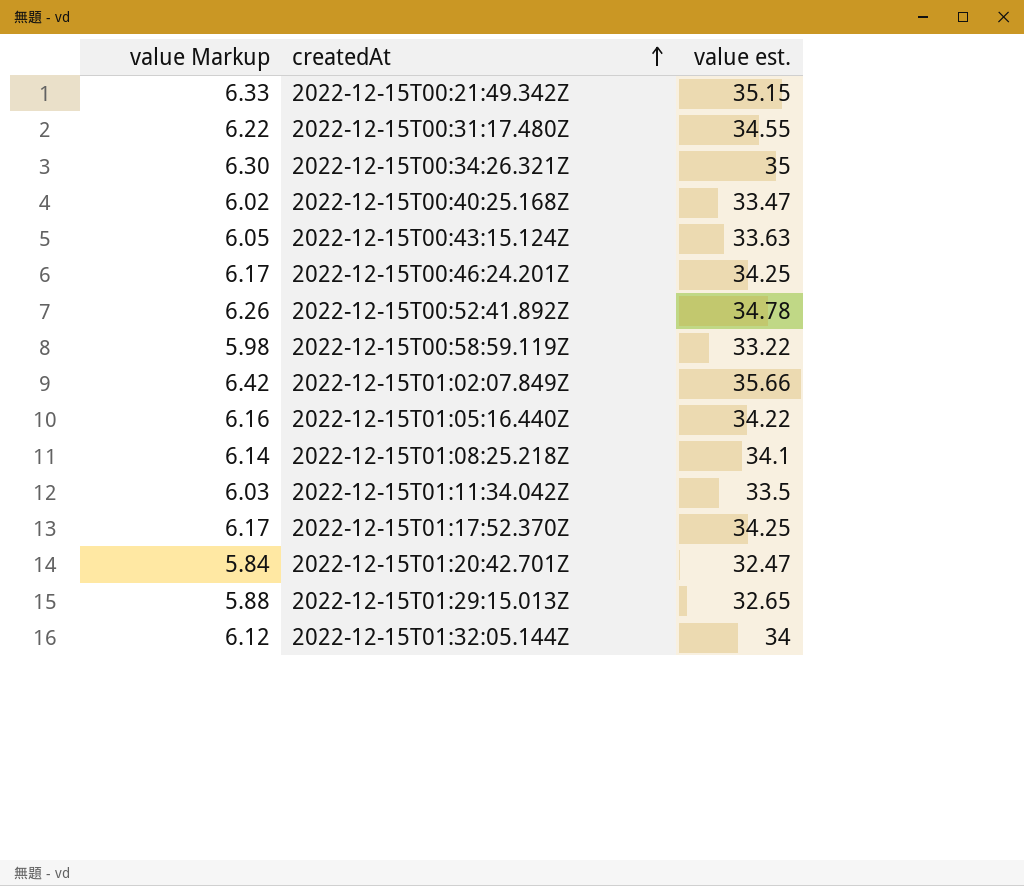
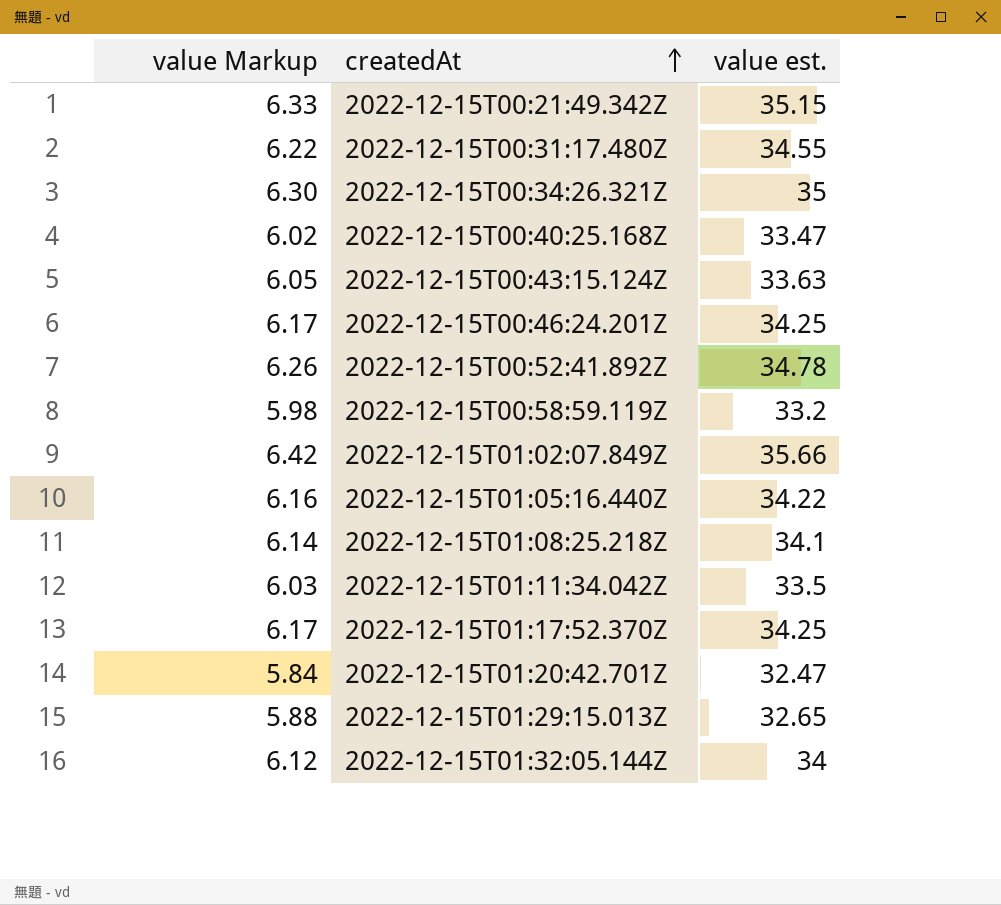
2022-12-15T00:58:59.119Z | value est.: 33.22 -> 33.2

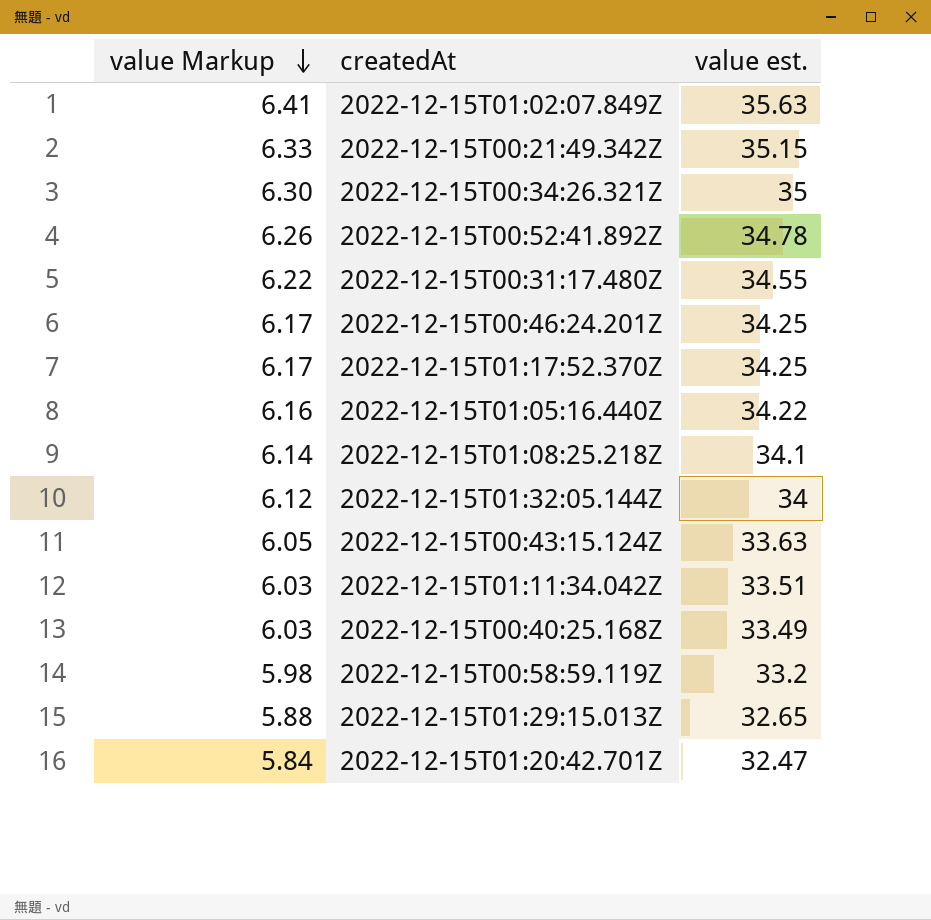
row order: createdAt ascending -> value Markup descending
2022-12-15T01:02:07.849Z | value Markup: 6.42 -> 6.41
2022-12-15T01:02:07.849Z | value est.: 35.66 -> 35.63
2022-12-15T01:11:34.042Z | value est.: 33.5 -> 33.51
2022-12-15T00:40:25.168Z | value Markup: 6.02 -> 6.03
2022-12-15T00:40:25.168Z | value est.: 33.47 -> 33.49

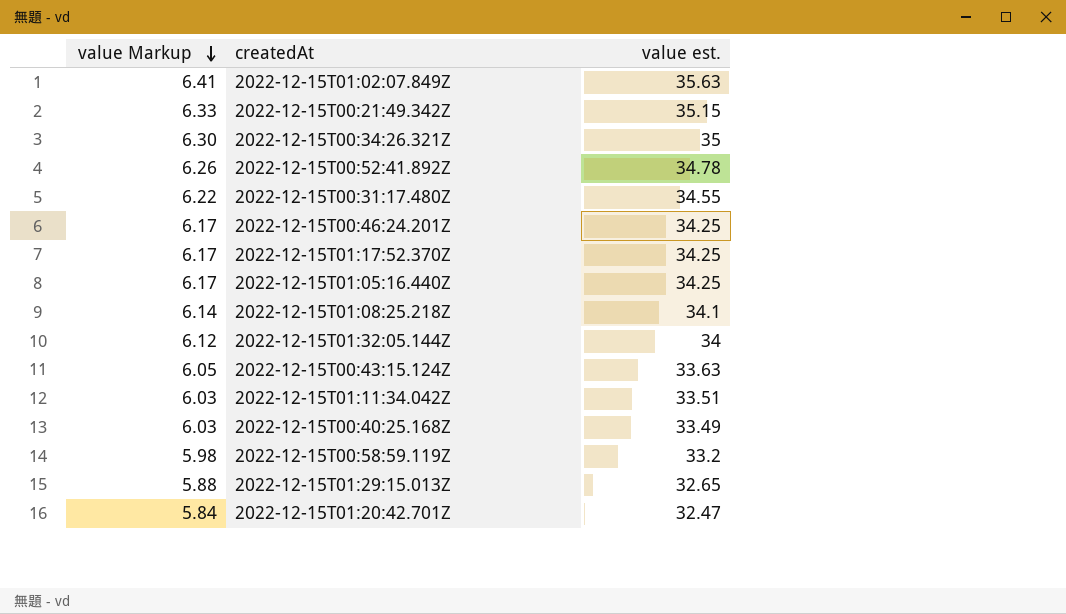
2022-12-15T01:05:16.440Z | value Markup: 6.16 -> 6.17
2022-12-15T01:05:16.440Z | value est.: 34.22 -> 34.25

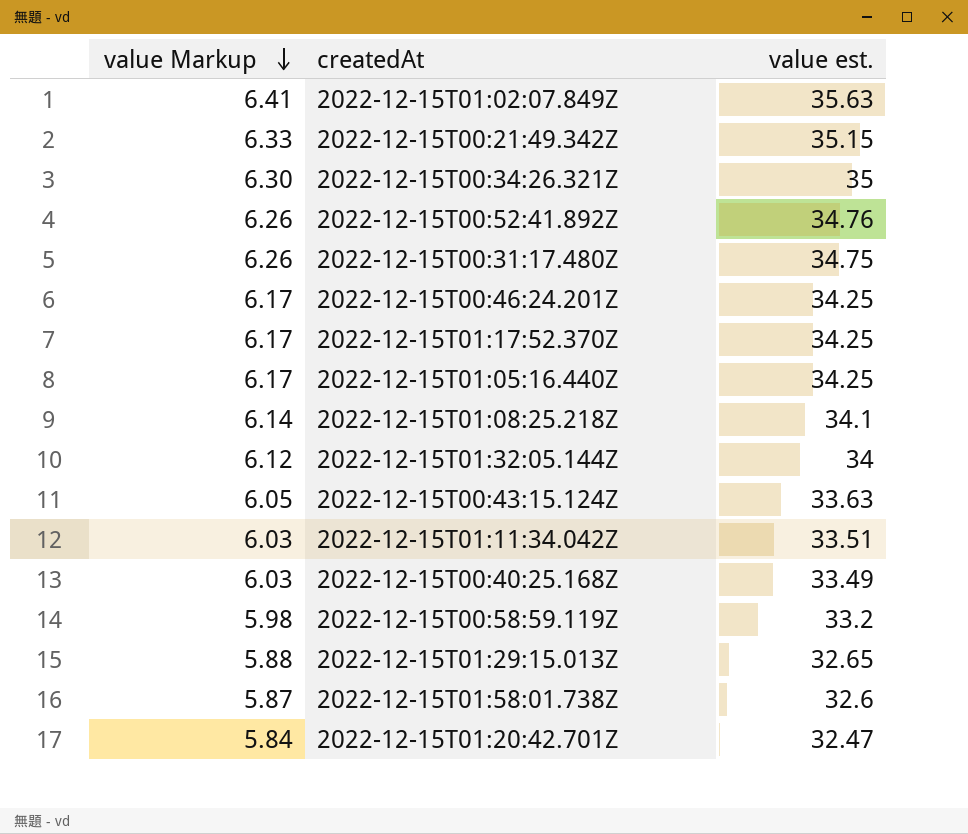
2022-12-15T00:52:41.892Z | value est.: 34.78 -> 34.76
2022-12-15T00:31:17.480Z | value Markup: 6.22 -> 6.26
2022-12-15T00:31:17.480Z | value est.: 34.55 -> 34.75
row 2022-12-15T01:58:01.738Z: none -> 5.87 | 32.6

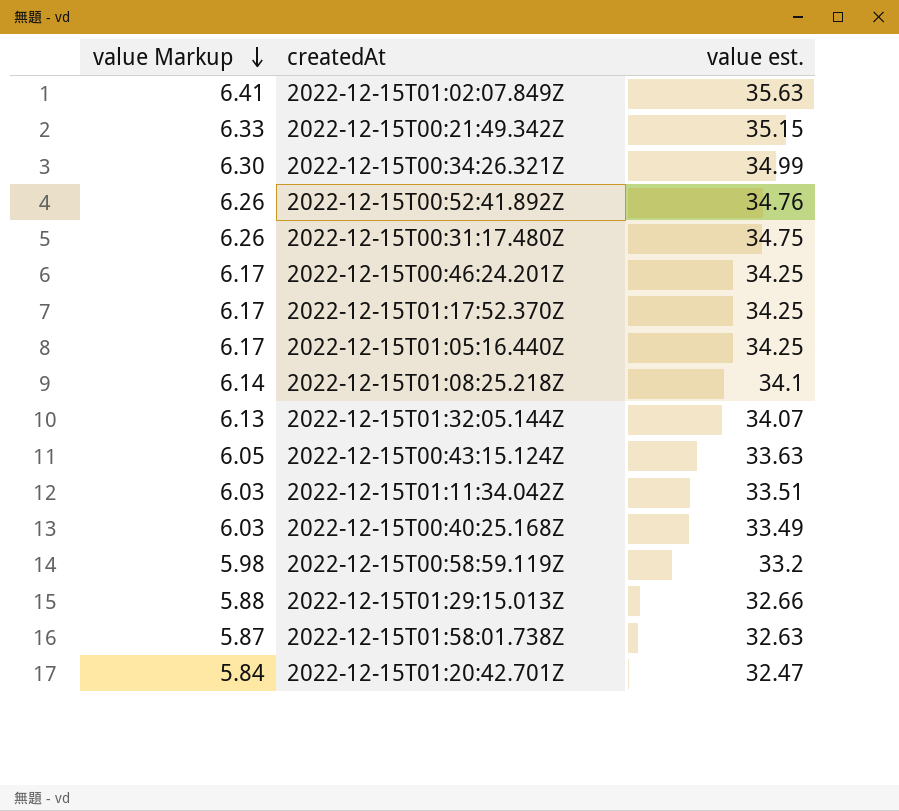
2022-12-15T00:34:26.321Z | value est.: 35 -> 34.99
2022-12-15T01:32:05.144Z | value Markup: 6.12 -> 6.13
2022-12-15T01:32:05.144Z | value est.: 34 -> 34.07
2022-12-15T01:29:15.013Z | value est.: 32.65 -> 32.66
2022-12-15T01:58:01.738Z | value est.: 32.6 -> 32.63

